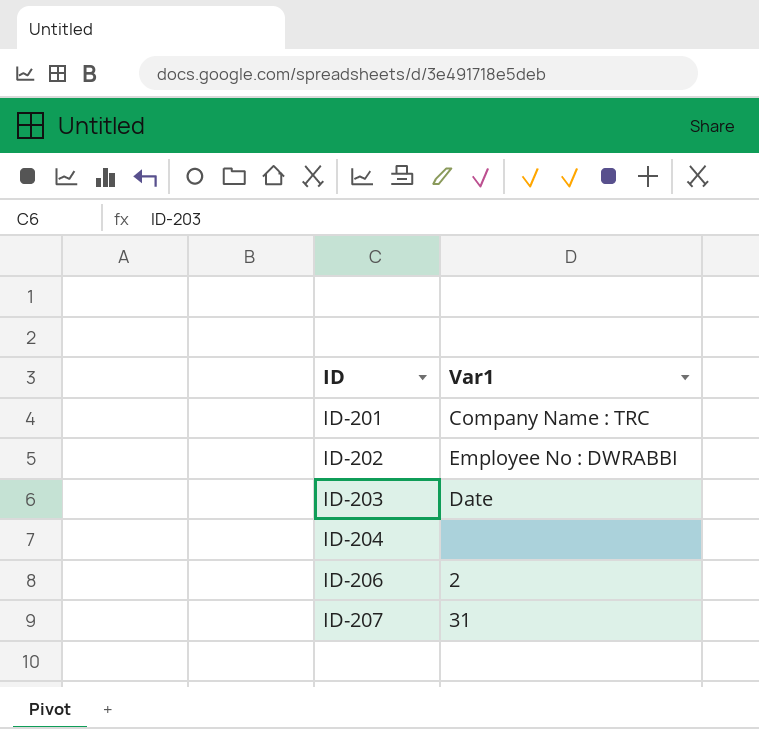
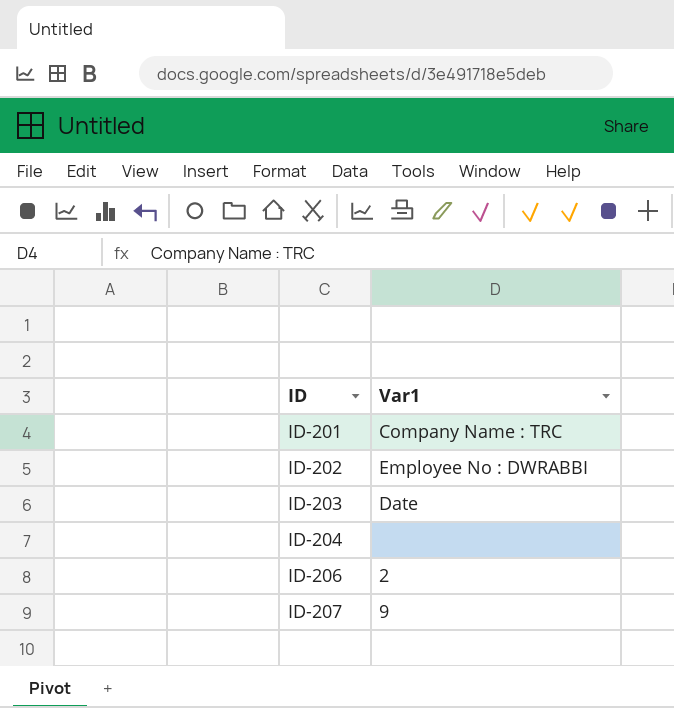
ID-207 | Var1: 31 -> 9

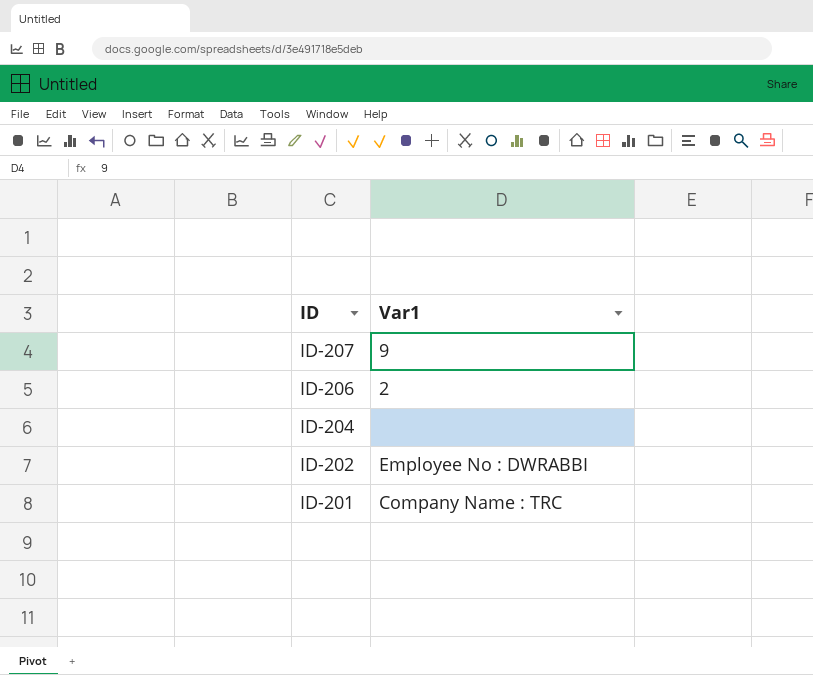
row order: ID ascending -> ID descending
row ID-203: Date -> none

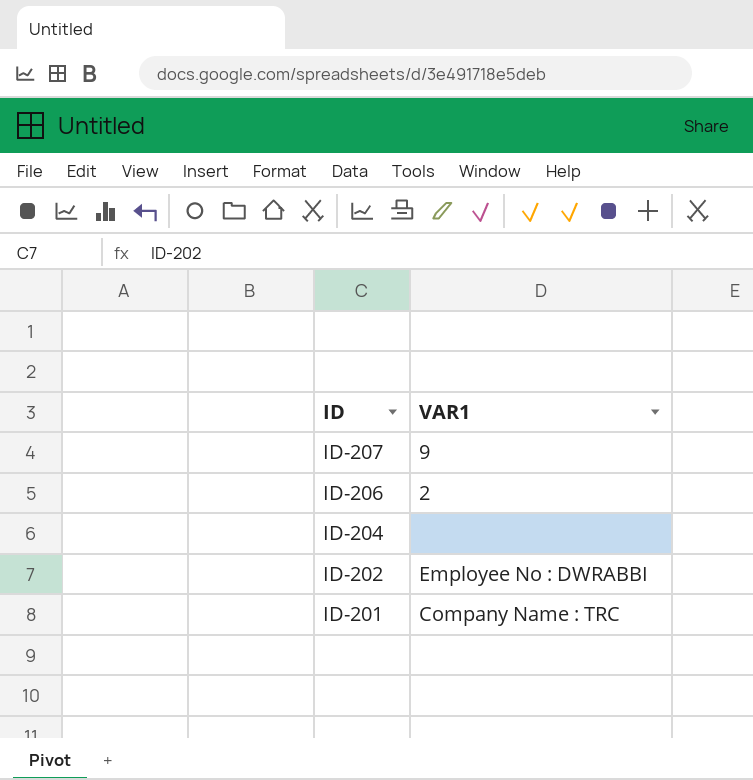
column name: Var1 -> VAR1

